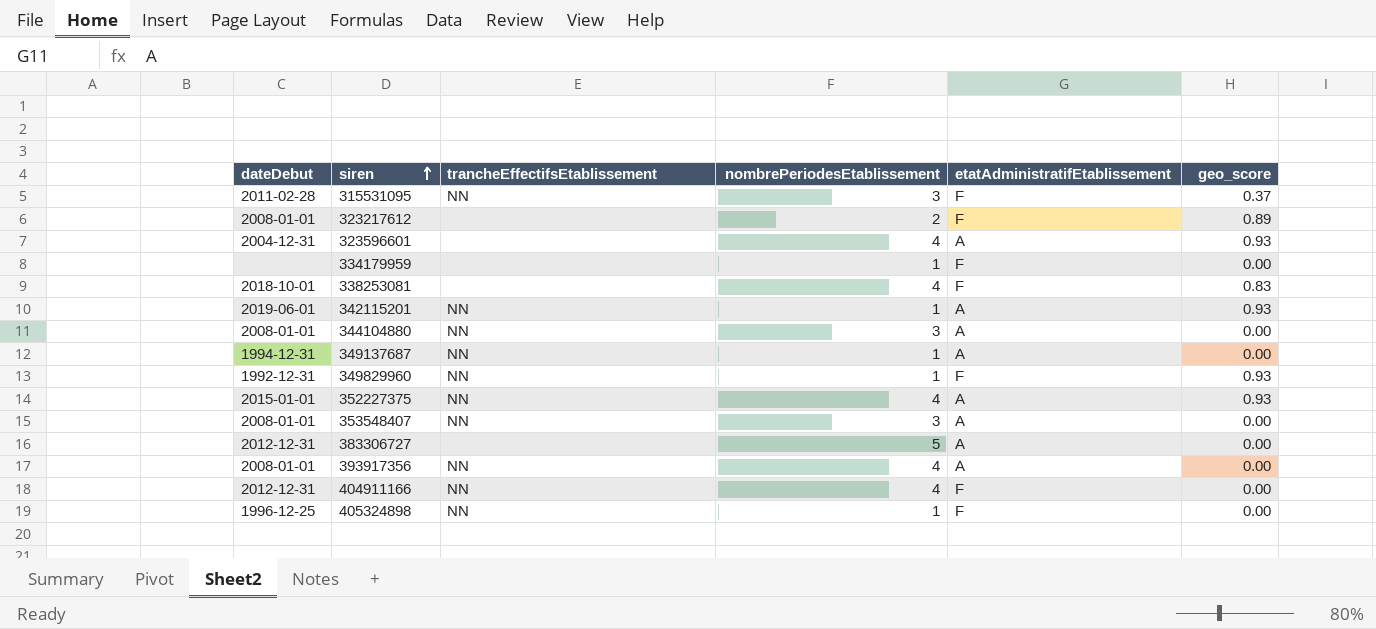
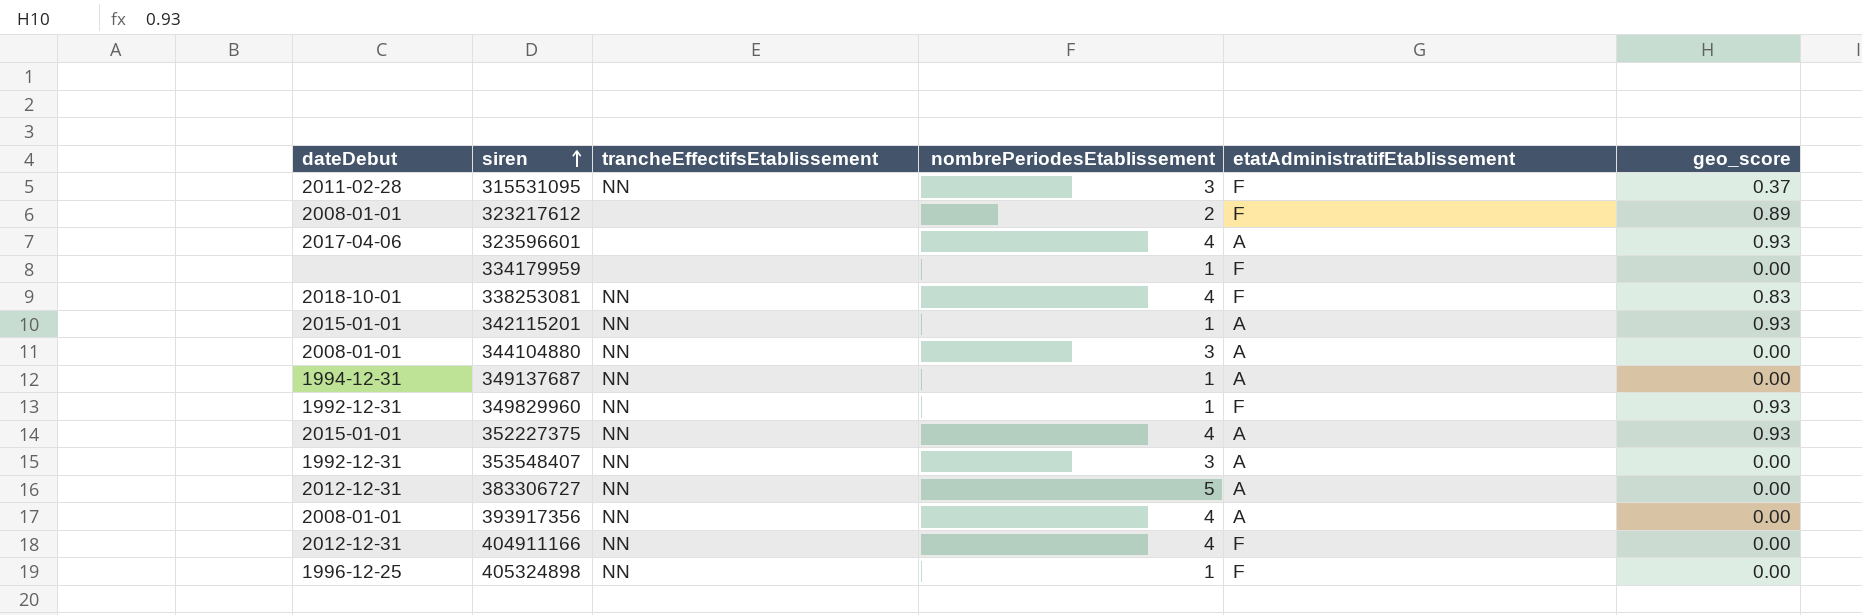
323596601 | dateDebut: 2004-12-31 -> 2017-04-06
338253081 | trancheEffectifsEtablissement: none -> NN
342115201 | dateDebut: 2019-06-01 -> 2015-01-01
353548407 | dateDebut: 2008-01-01 -> 1992-12-31
383306727 | trancheEffectifsEtablissement: none -> NN

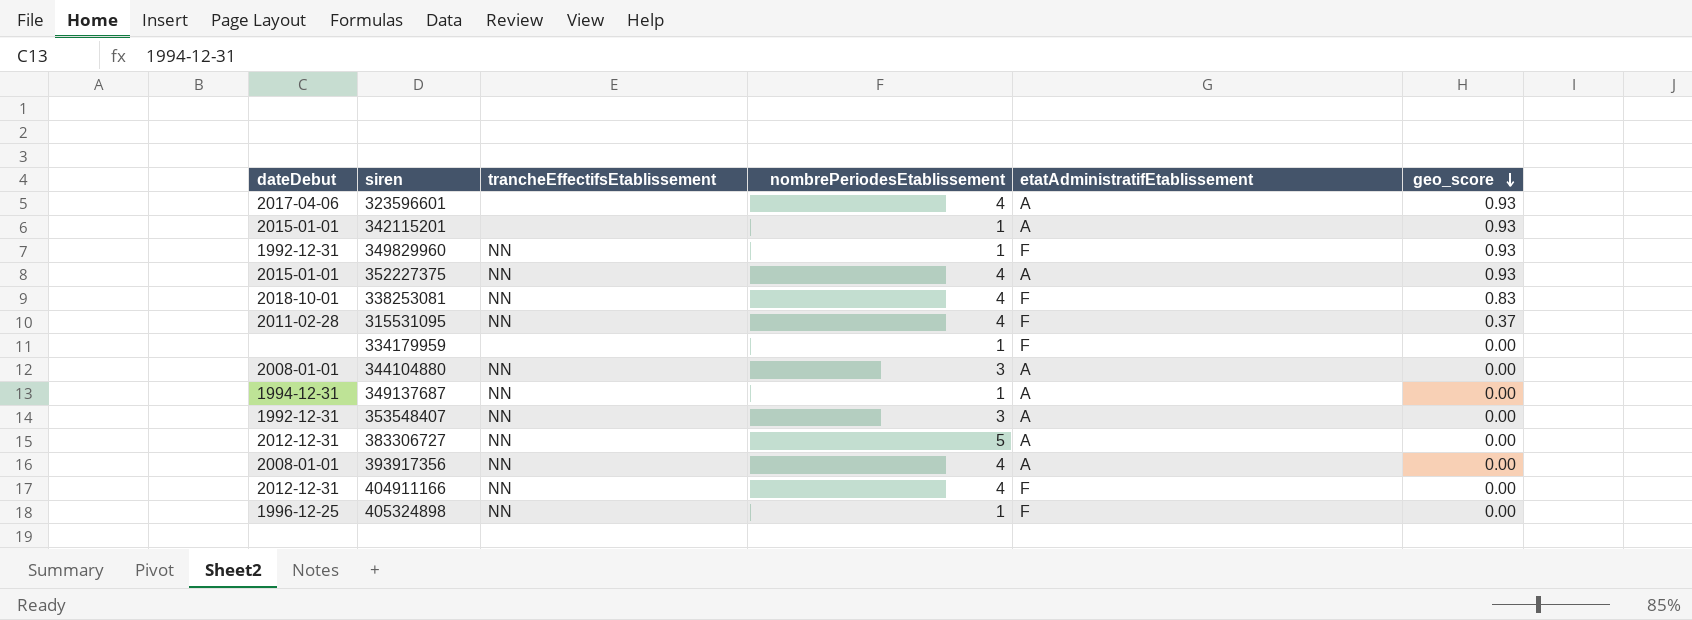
row order: siren ascending -> geo_score descending
row 323217612: 2008-01-01 | none | 2 | F | 0.89 -> none
342115201 | trancheEffectifsEtablissement: NN -> none
315531095 | nombrePeriodesEtablissement: 3 -> 4

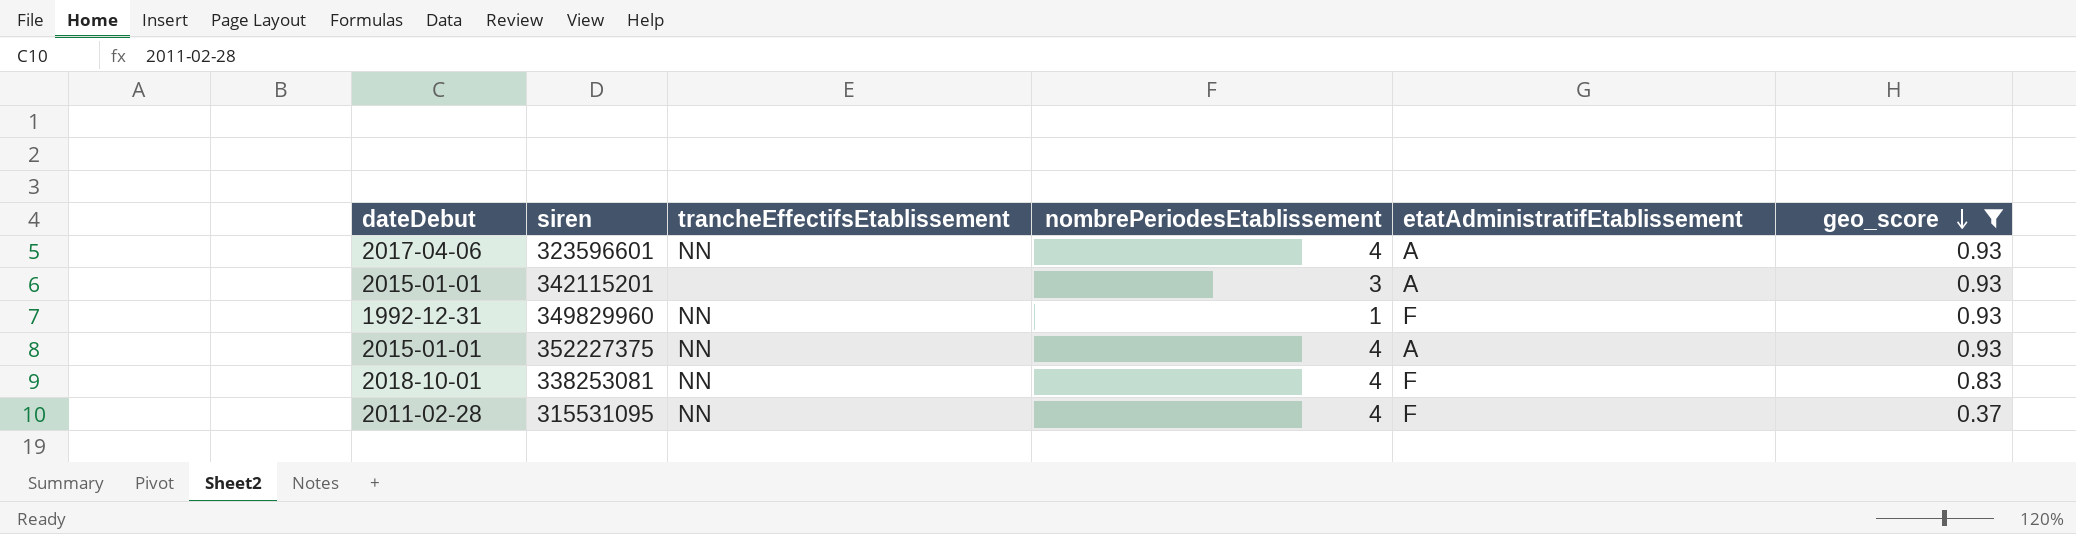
filter: none -> geo_score != 0.00
323596601 | trancheEffectifsEtablissement: none -> NN
342115201 | nombrePeriodesEtablissement: 1 -> 3

